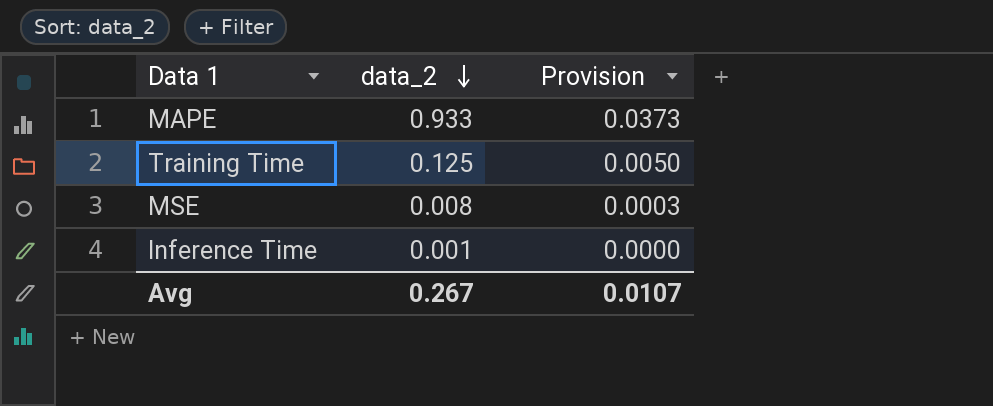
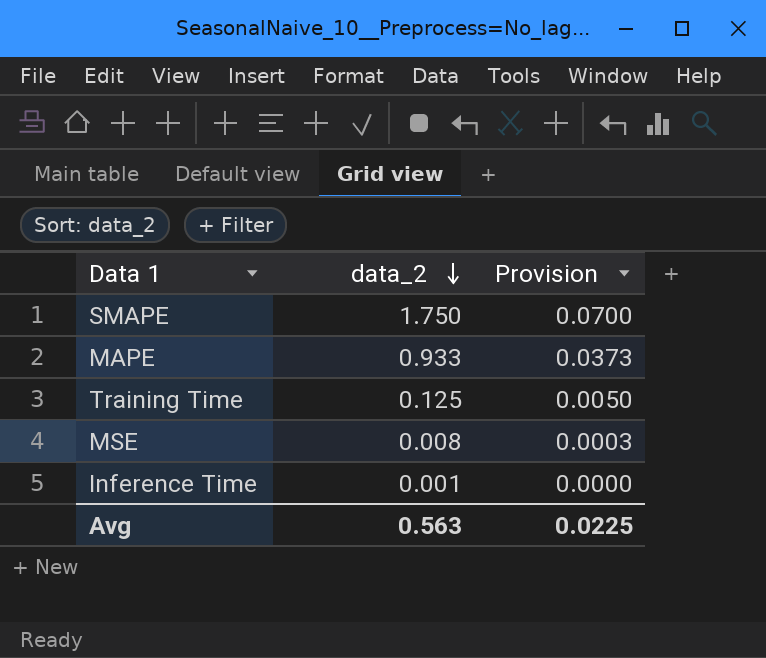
row SMAPE: none -> 1.750 | 0.0700
Avg | data_2: 0.267 -> 0.563
Avg | Provision: 0.0107 -> 0.0225

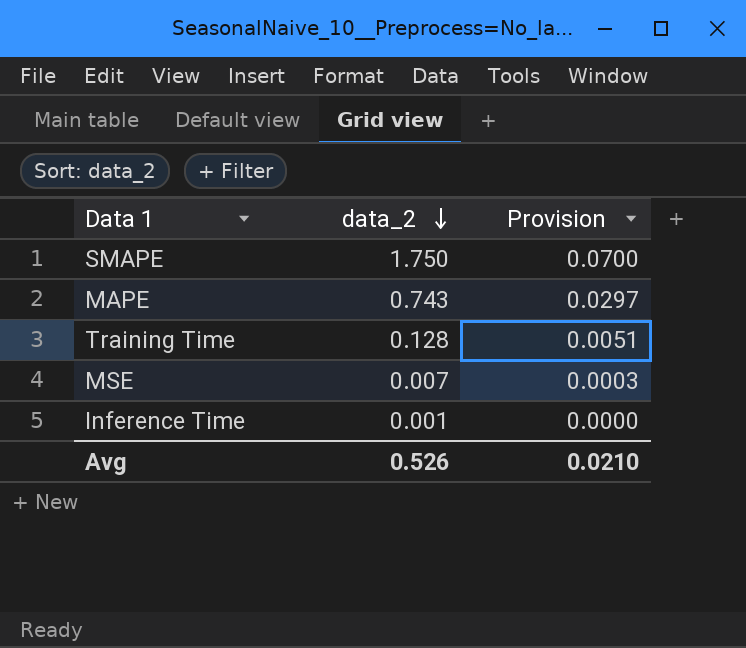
MAPE | data_2: 0.933 -> 0.743
MAPE | Provision: 0.0373 -> 0.0297
Training Time | data_2: 0.125 -> 0.128
Training Time | Provision: 0.0050 -> 0.0051
MSE | data_2: 0.008 -> 0.007
Avg | data_2: 0.563 -> 0.526
Avg | Provision: 0.0225 -> 0.0210

